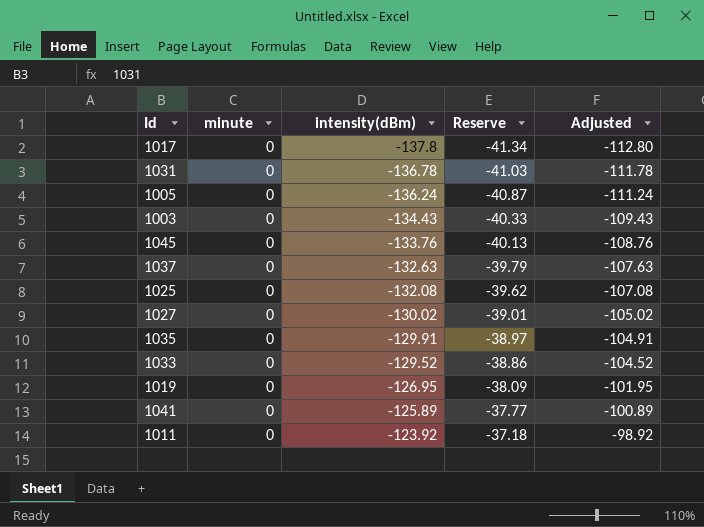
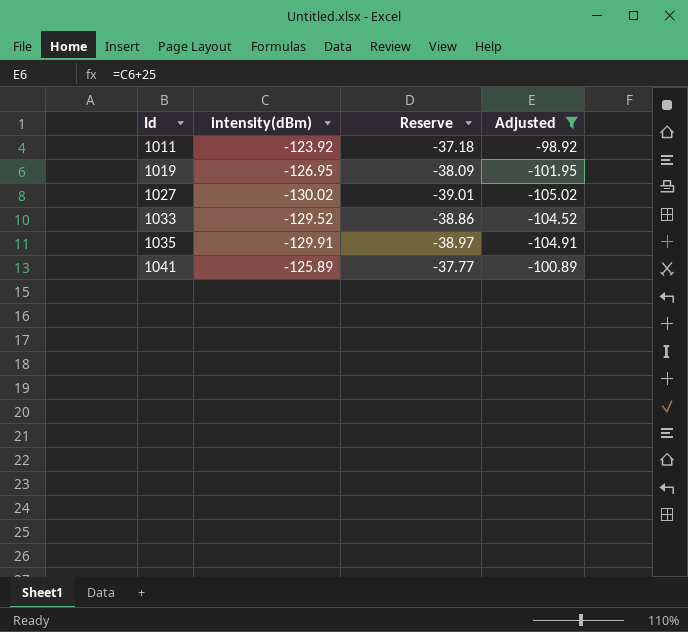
filter: none -> Adjusted >= -105.02
row order: intensity(dBm) ascending -> Id ascending
column minute | position: 2 -> none

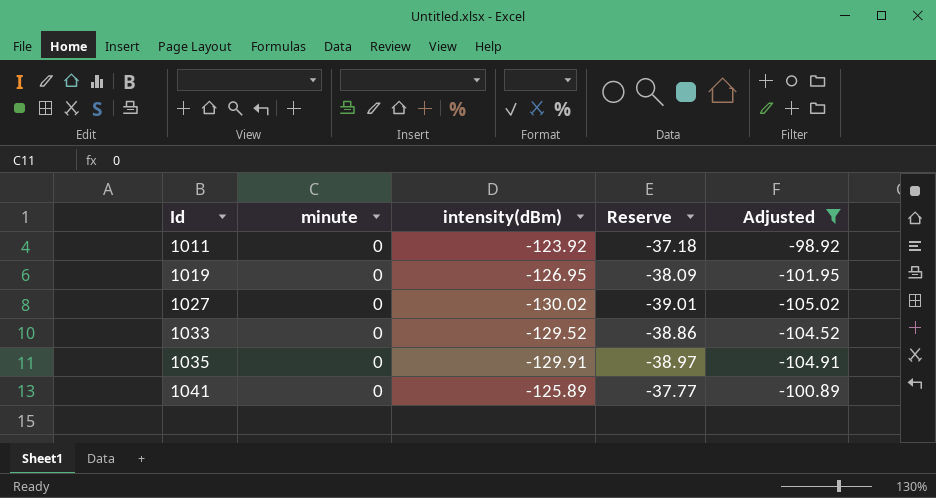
column minute | position: none -> 2

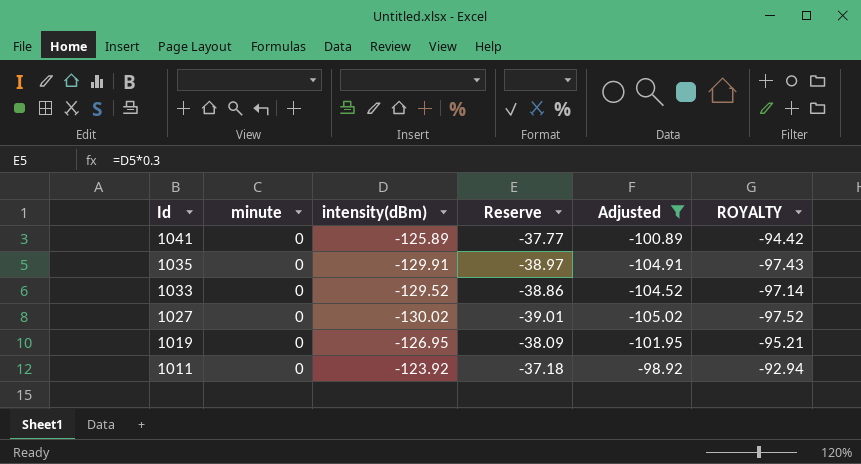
row order: Id ascending -> Id descending
column ROYALTY | formula: none -> [intensity(dBm)] * 0.75

